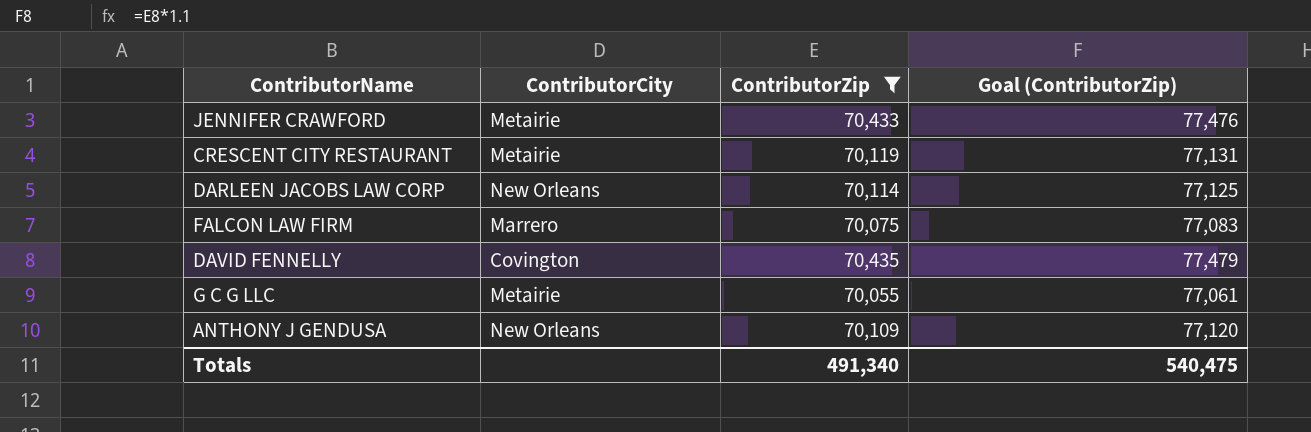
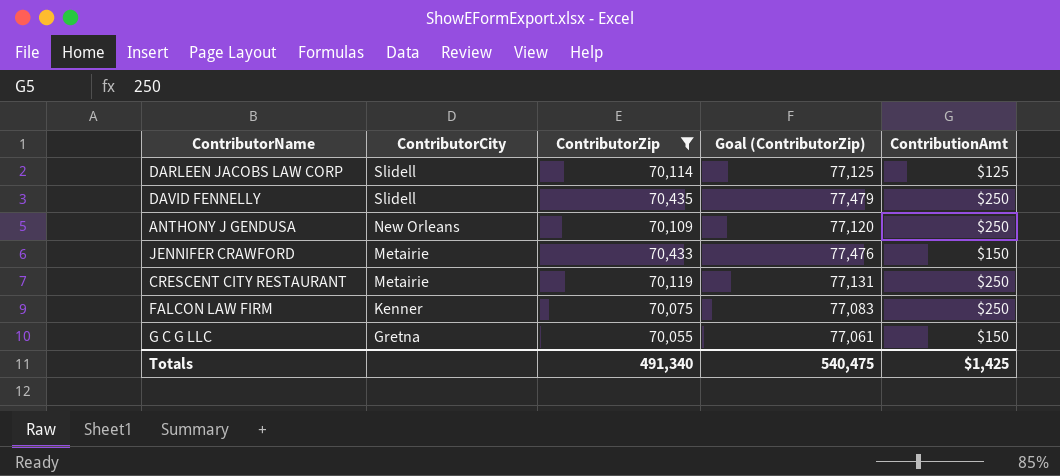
row order: none -> ContributorCity descending
column ContributionAmt | position: none -> 5
DARLEEN JACOBS LAW CORP | ContributorCity: New Orleans -> Slidell
DAVID FENNELLY | ContributorCity: Covington -> Slidell
FALCON LAW FIRM | ContributorCity: Marrero -> Kenner
G C G LLC | ContributorCity: Metairie -> Gretna

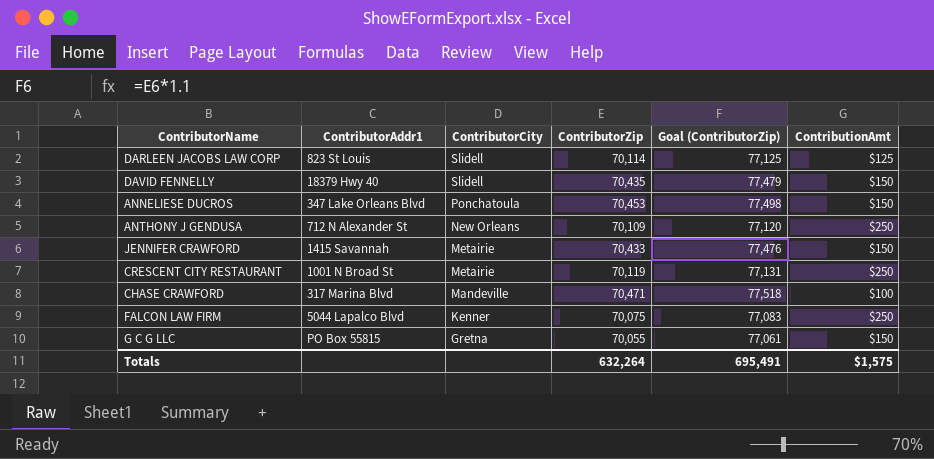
filter: ContributorZip <= 70,435 -> none
column ContributorAddr1 | position: none -> 2
DAVID FENNELLY | ContributionAmt: $250 -> $150
Totals | ContributorZip: 491,340 -> 632,264
Totals | Goal (ContributorZip): 540,475 -> 695,491
Totals | ContributionAmt: $1,425 -> $1,575

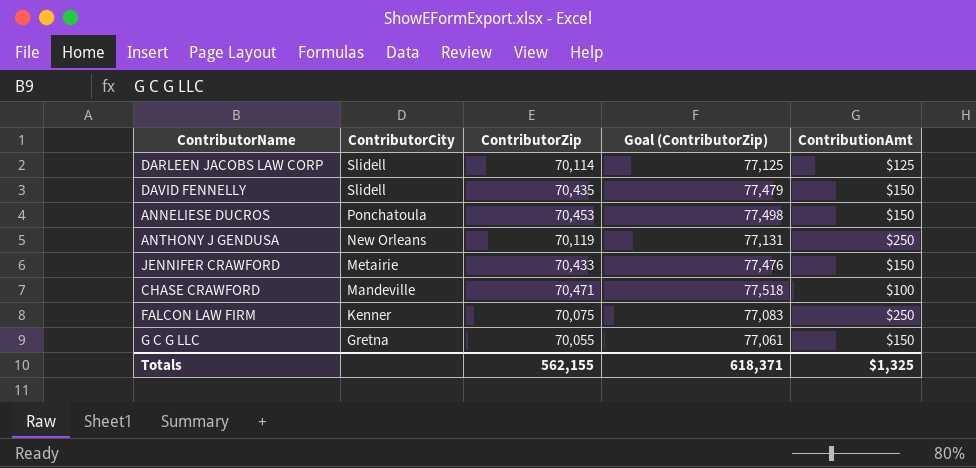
column ContributorAddr1 | position: 2 -> none
row CRESCENT CITY RESTAURANT: 1001 N Broad St | Metairie | 70,119 | 77,131 | $250 -> none
ANTHONY J GENDUSA | ContributorZip: 70,109 -> 70,119
ANTHONY J GENDUSA | Goal (ContributorZip): 77,120 -> 77,131
Totals | ContributorZip: 632,264 -> 562,155
Totals | Goal (ContributorZip): 695,491 -> 618,371
Totals | ContributionAmt: $1,575 -> $1,325

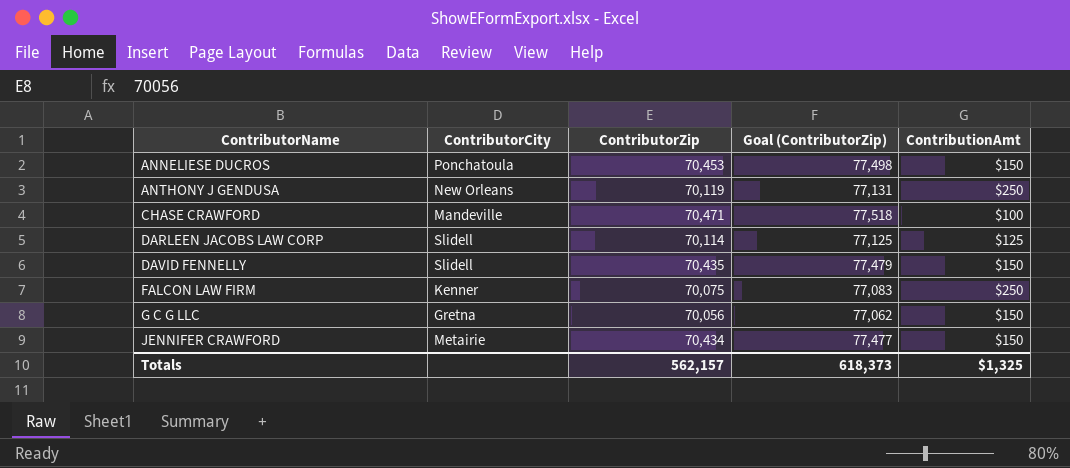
row order: ContributorCity descending -> ContributorName ascending
G C G LLC | ContributorZip: 70,055 -> 70,056
G C G LLC | Goal (ContributorZip): 77,061 -> 77,062
JENNIFER CRAWFORD | ContributorZip: 70,433 -> 70,434
JENNIFER CRAWFORD | Goal (ContributorZip): 77,476 -> 77,477
Totals | ContributorZip: 562,155 -> 562,157
Totals | Goal (ContributorZip): 618,371 -> 618,373

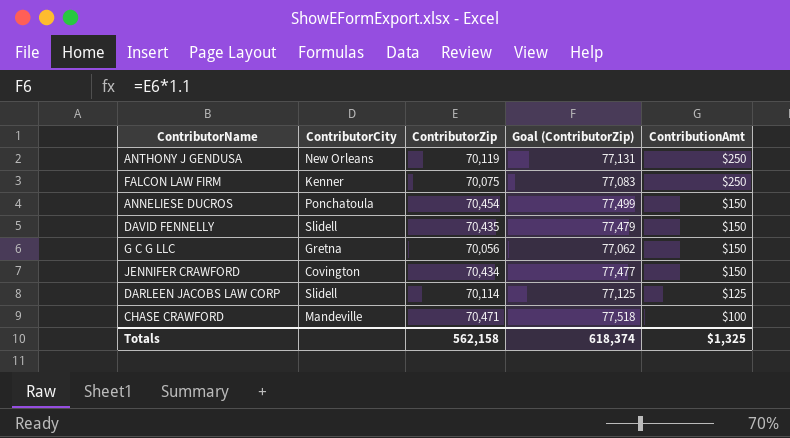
row order: ContributorName ascending -> ContributionAmt descending
ANNELIESE DUCROS | ContributorZip: 70,453 -> 70,454
ANNELIESE DUCROS | Goal (ContributorZip): 77,498 -> 77,499
JENNIFER CRAWFORD | ContributorCity: Metairie -> Covington
Totals | ContributorZip: 562,157 -> 562,158
Totals | Goal (ContributorZip): 618,373 -> 618,374

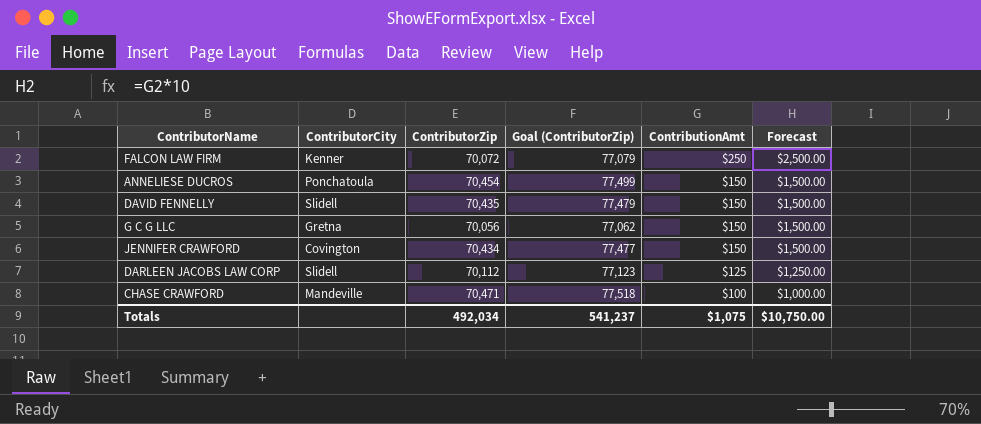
column Forecast | formula: none -> [ContributionAmt] * 10
row ANTHONY J GENDUSA: New Orleans | 70,119 | 77,131 | $250 -> none
FALCON LAW FIRM | ContributorZip: 70,075 -> 70,072
FALCON LAW FIRM | Goal (ContributorZip): 77,083 -> 77,079
DARLEEN JACOBS LAW CORP | ContributorZip: 70,114 -> 70,112
DARLEEN JACOBS LAW CORP | Goal (ContributorZip): 77,125 -> 77,123
Totals | ContributorZip: 562,158 -> 492,034
Totals | Goal (ContributorZip): 618,374 -> 541,237
Totals | ContributionAmt: $1,325 -> $1,075

